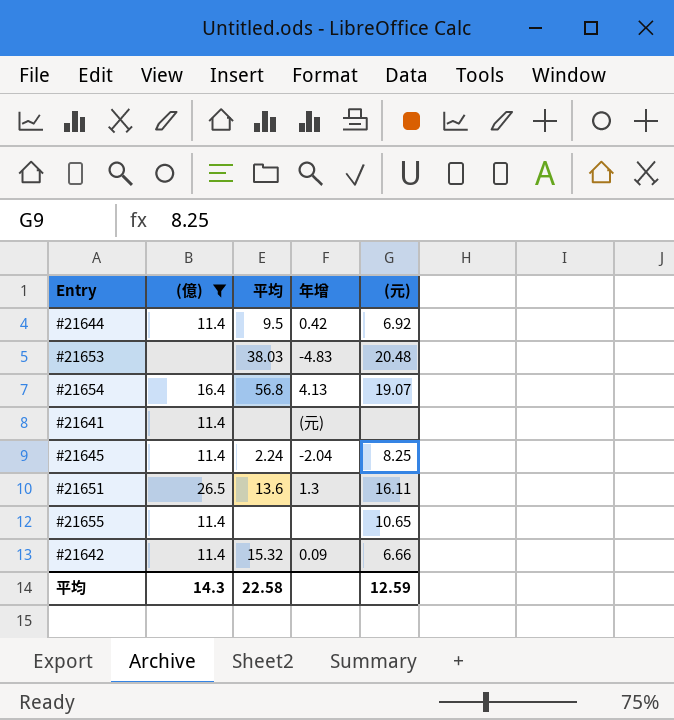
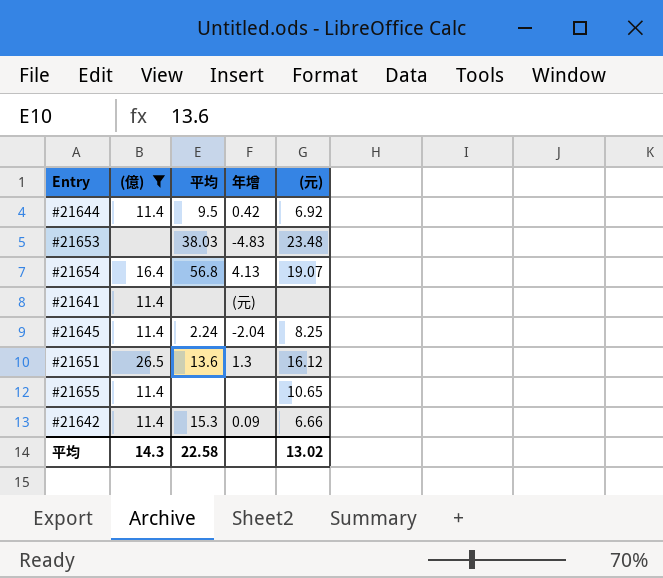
#21653 | (元): 20.48 -> 23.48
#21651 | (元): 16.11 -> 16.12
#21642 | 平均: 15.32 -> 15.3
平均 | (元): 12.59 -> 13.02

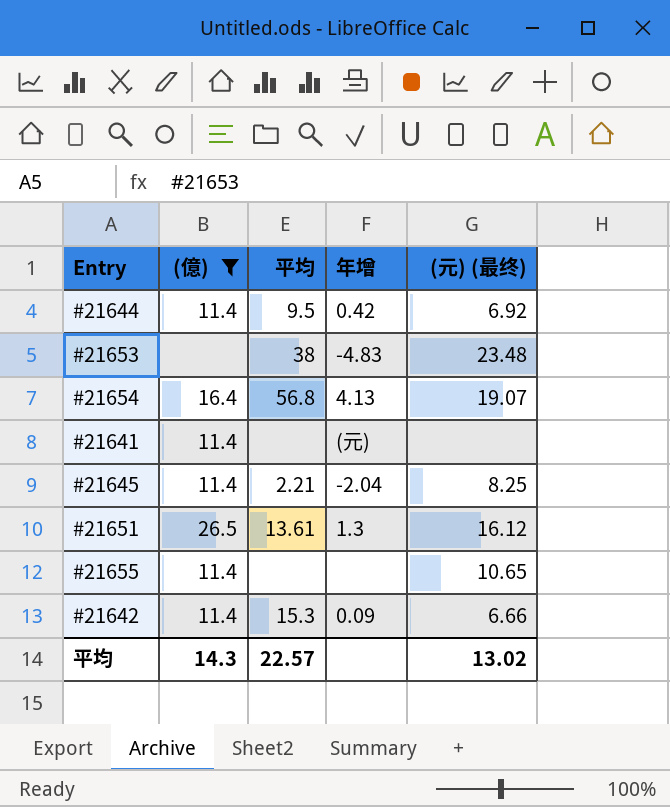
column name: (元) -> (元) (最终)
#21653 | 平均: 38.03 -> 38
#21645 | 平均: 2.24 -> 2.21
#21651 | 平均: 13.6 -> 13.61
平均 | 平均: 22.58 -> 22.57

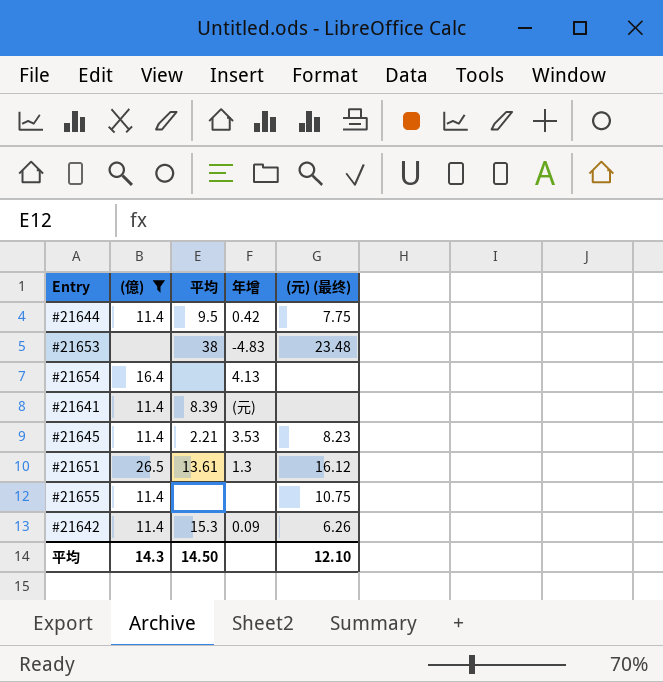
#21644 | (元) (最终): 6.92 -> 7.75
#21654 | 平均: 56.8 -> none
#21654 | (元) (最终): 19.07 -> none
#21641 | 平均: none -> 8.39
#21645 | 年增: -2.04 -> 3.53
#21645 | (元) (最终): 8.25 -> 8.23
#21655 | (元) (最终): 10.65 -> 10.75
#21642 | (元) (最终): 6.66 -> 6.26
平均 | 平均: 22.57 -> 14.50
平均 | (元) (最终): 13.02 -> 12.10

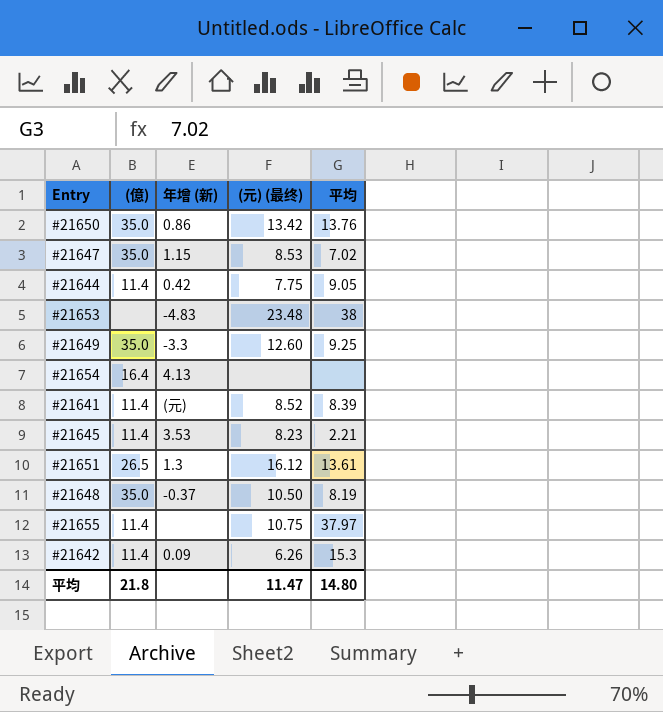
filter: (億) != 35.0 -> none
column name: 年增 -> 年增 (新)
column 平均 | position: 3 -> 5
#21644 | 平均: 9.5 -> 9.05
#21641 | (元) (最终): none -> 8.52
#21655 | 平均: none -> 37.97
平均 | (億): 14.3 -> 21.8
平均 | (元) (最终): 12.10 -> 11.47
平均 | 平均: 14.50 -> 14.80

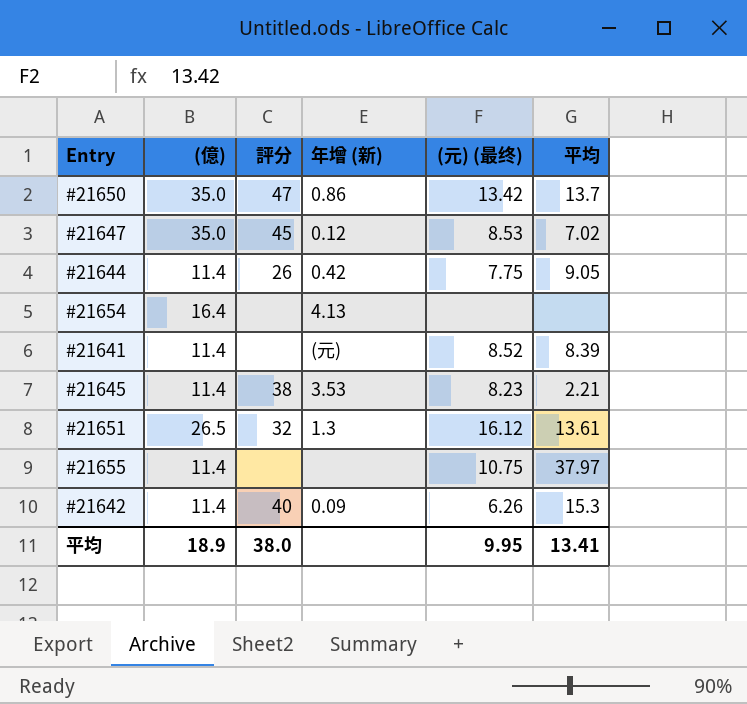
column 評分 | position: none -> 3
row #21653: none | -4.83 | 23.48 | 38 -> none
row #21649: 35.0 | -3.3 | 12.60 | 9.25 -> none
row #21648: 35.0 | -0.37 | 10.50 | 8.19 -> none
#21650 | 平均: 13.76 -> 13.7
#21647 | 年增 (新): 1.15 -> 0.12
平均 | (億): 21.8 -> 18.9
平均 | (元) (最终): 11.47 -> 9.95
平均 | 平均: 14.80 -> 13.41

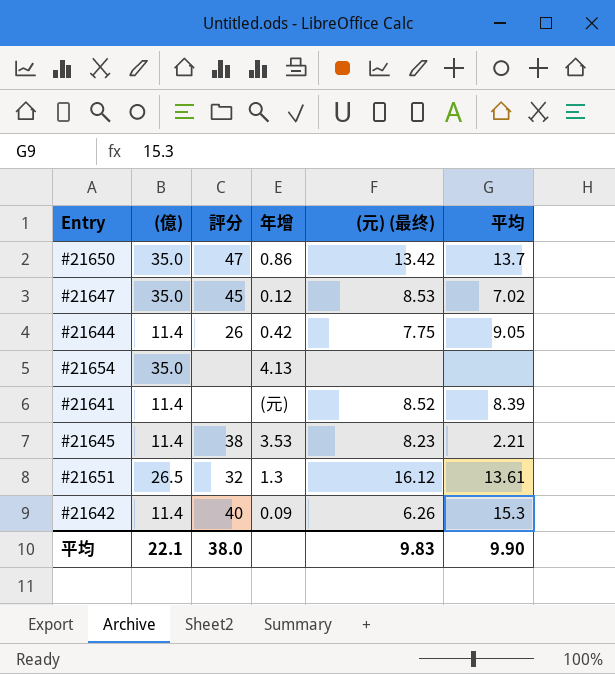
column name: 年增 (新) -> 年增
row #21655: 11.4 | none | none | 10.75 | 37.97 -> none
#21654 | (億): 16.4 -> 35.0
平均 | (億): 18.9 -> 22.1
平均 | (元) (最终): 9.95 -> 9.83
平均 | 平均: 13.41 -> 9.90

